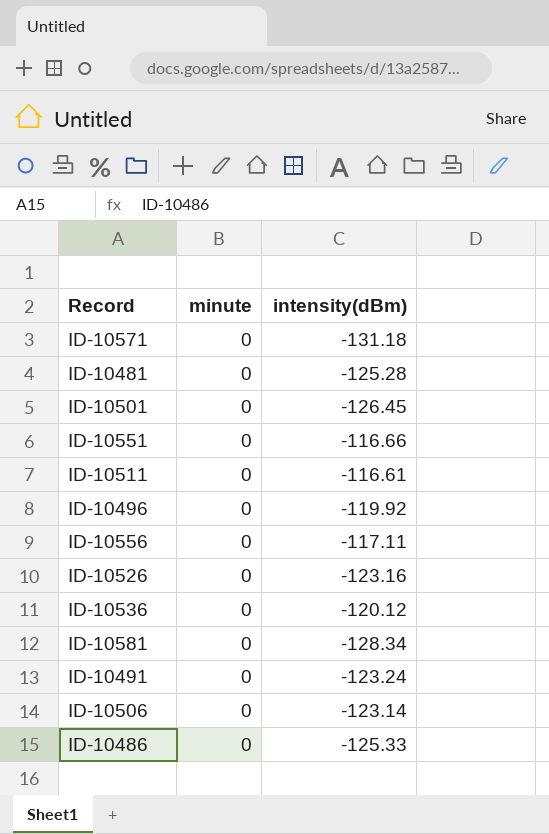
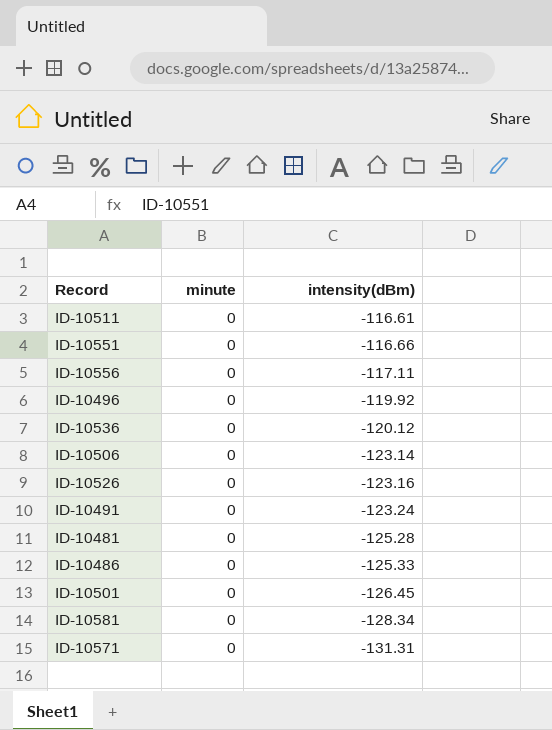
row order: none -> intensity(dBm) descending
ID-10571 | intensity(dBm): -131.18 -> -131.31

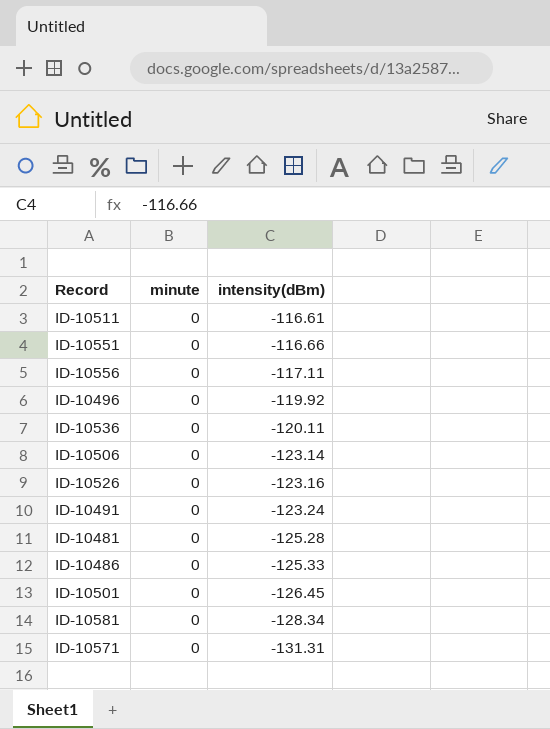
ID-10536 | intensity(dBm): -120.12 -> -120.11

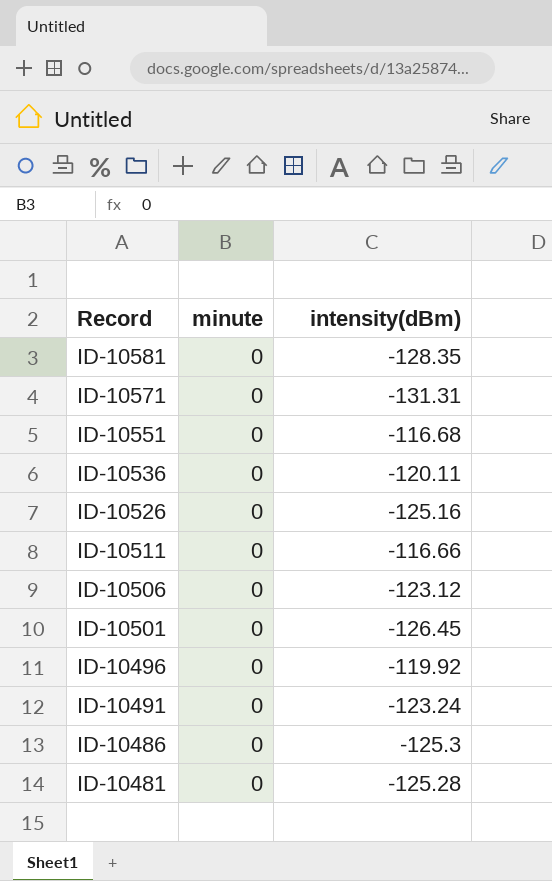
row order: intensity(dBm) descending -> Record descending
row ID-10556: 0 | -117.11 -> none
ID-10581 | intensity(dBm): -128.34 -> -128.35
ID-10551 | intensity(dBm): -116.66 -> -116.68
ID-10526 | intensity(dBm): -123.16 -> -125.16
ID-10511 | intensity(dBm): -116.61 -> -116.66
ID-10506 | intensity(dBm): -123.14 -> -123.12
ID-10486 | intensity(dBm): -125.33 -> -125.3

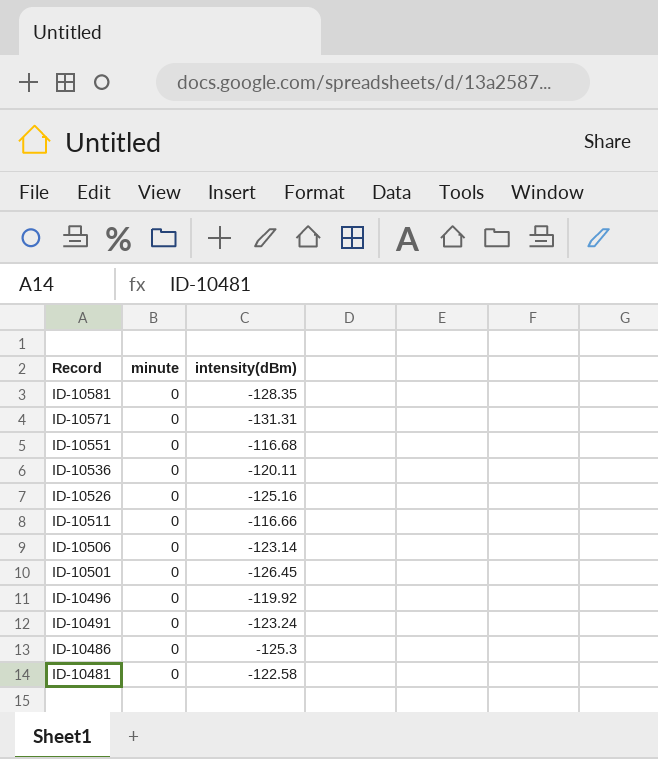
ID-10506 | intensity(dBm): -123.12 -> -123.14
ID-10481 | intensity(dBm): -125.28 -> -122.58

